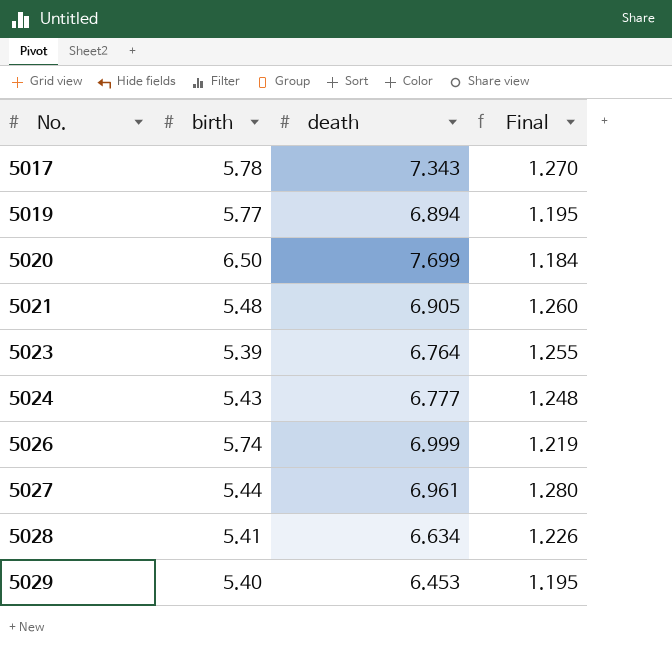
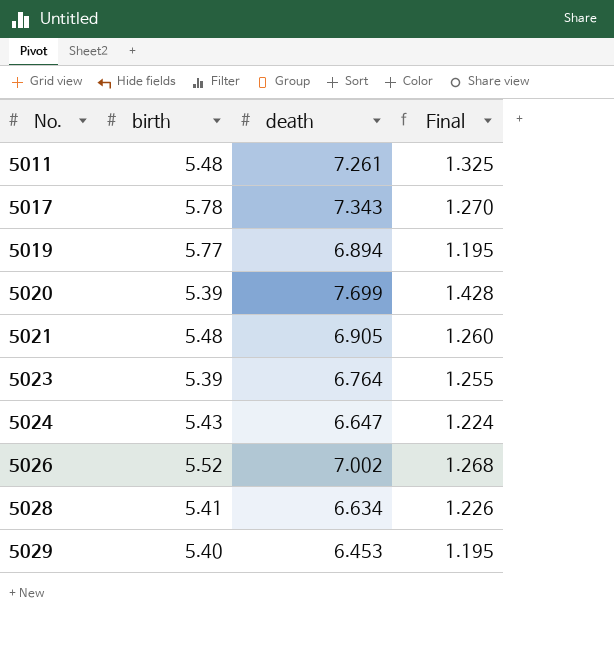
row 5027: 5.44 | 6.961 | 1.280 -> none
row 5011: none -> 5.48 | 7.261 | 1.325
5020 | birth: 6.50 -> 5.39
5020 | Final: 1.184 -> 1.428
5024 | death: 6.777 -> 6.647
5024 | Final: 1.248 -> 1.224
5026 | birth: 5.74 -> 5.52
5026 | death: 6.999 -> 7.002
5026 | Final: 1.219 -> 1.268

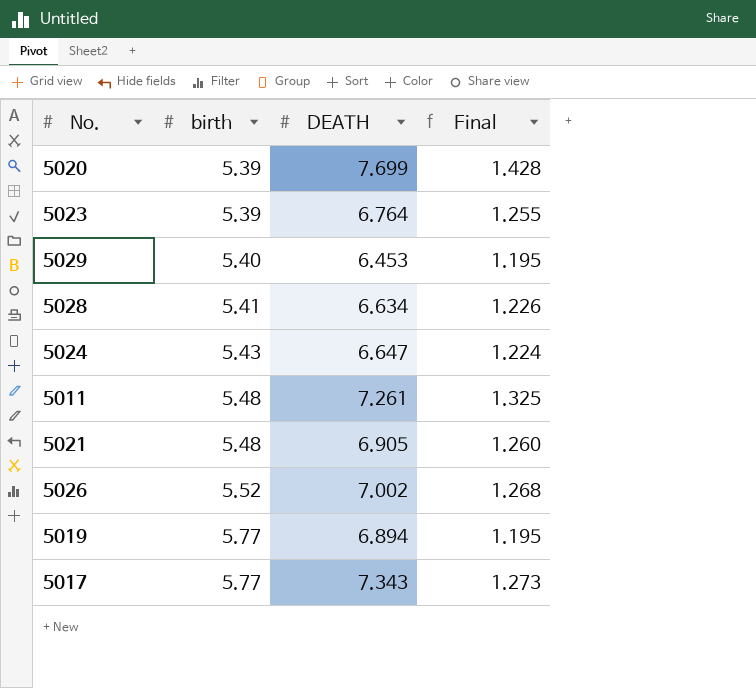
row order: No. ascending -> birth ascending
column name: death -> DEATH
5017 | birth: 5.78 -> 5.77
5017 | Final: 1.270 -> 1.273

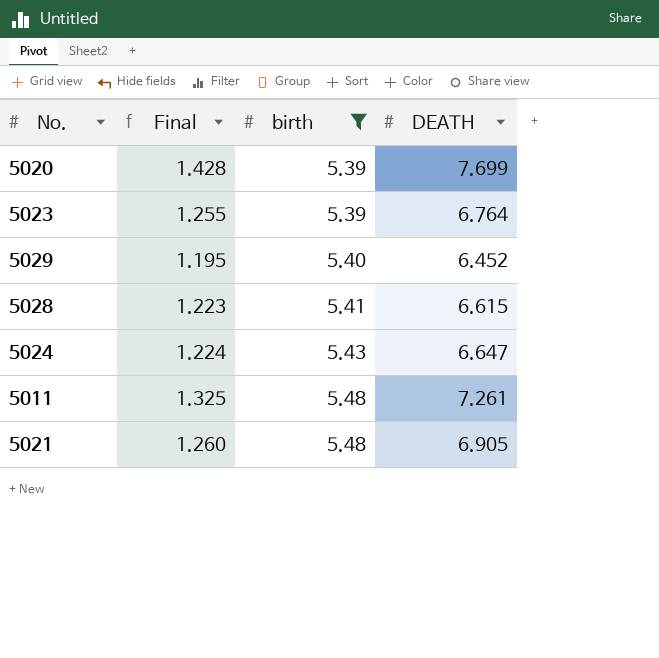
filter: none -> birth <= 5.48
column Final | position: 4 -> 2
5029 | DEATH: 6.453 -> 6.452
5028 | Final: 1.226 -> 1.223
5028 | DEATH: 6.634 -> 6.615

